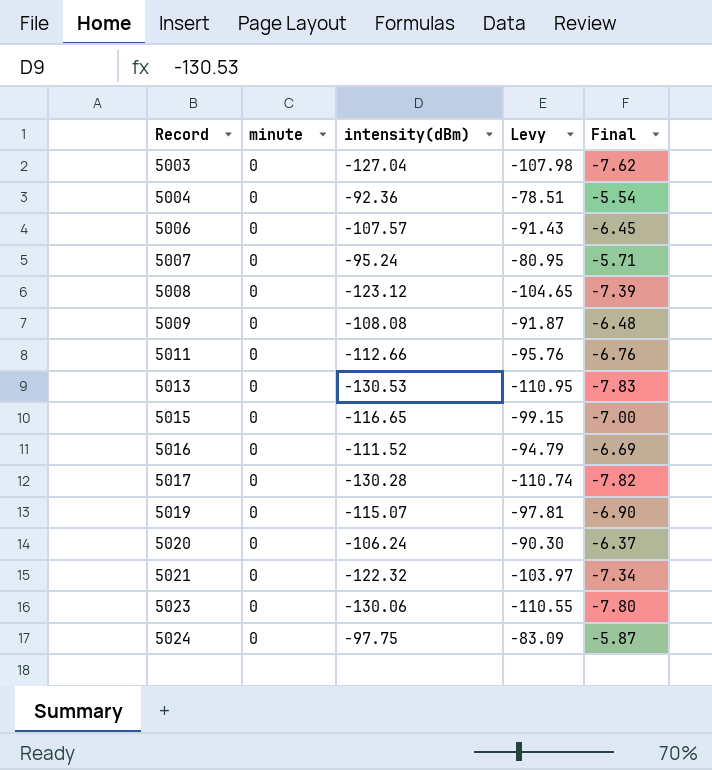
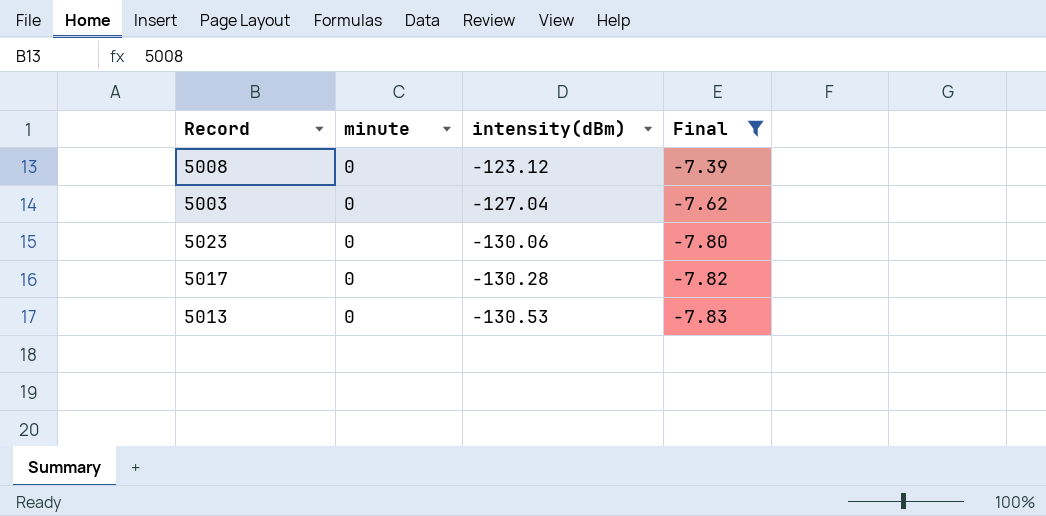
filter: none -> Final <= -7.39
row order: Record ascending -> intensity(dBm) descending
column Levy | formula: [intensity(dBm)] * 0.85 -> none

